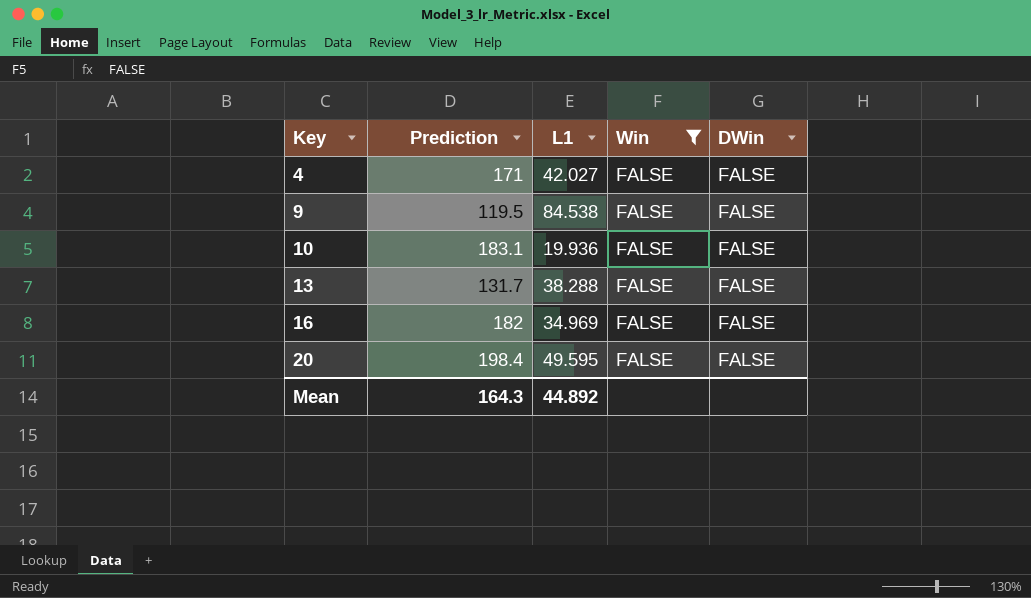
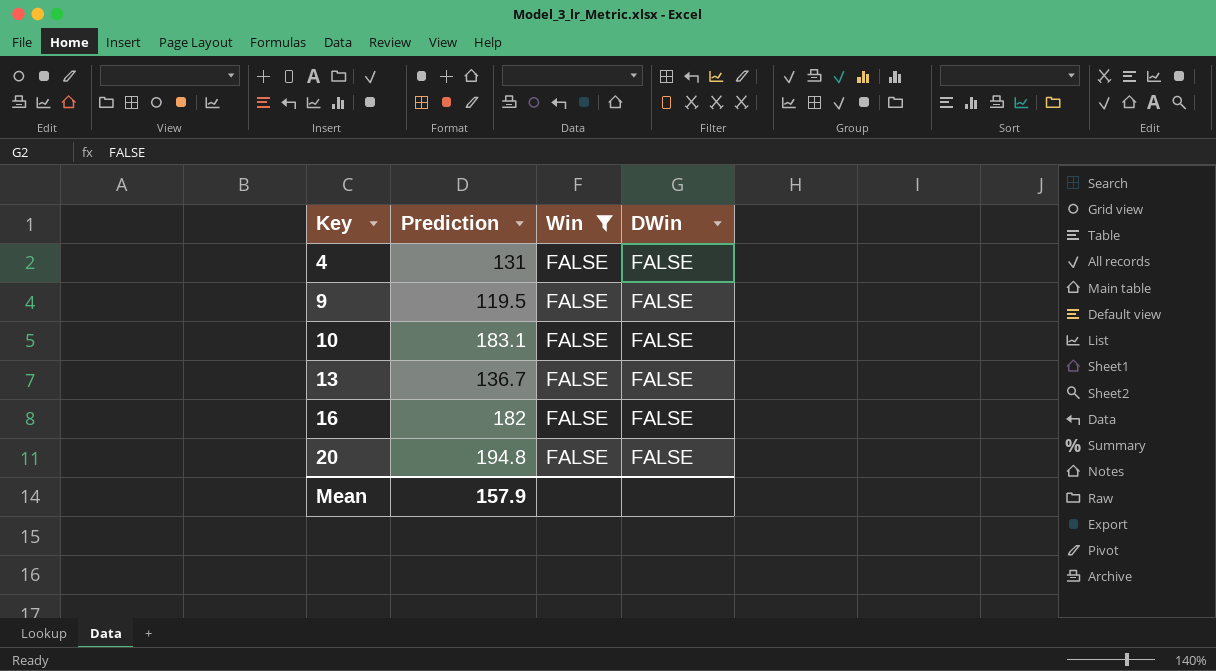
column L1 | position: 3 -> none
4 | Prediction: 171 -> 131
13 | Prediction: 131.7 -> 136.7
20 | Prediction: 198.4 -> 194.8
Mean | Prediction: 164.3 -> 157.9

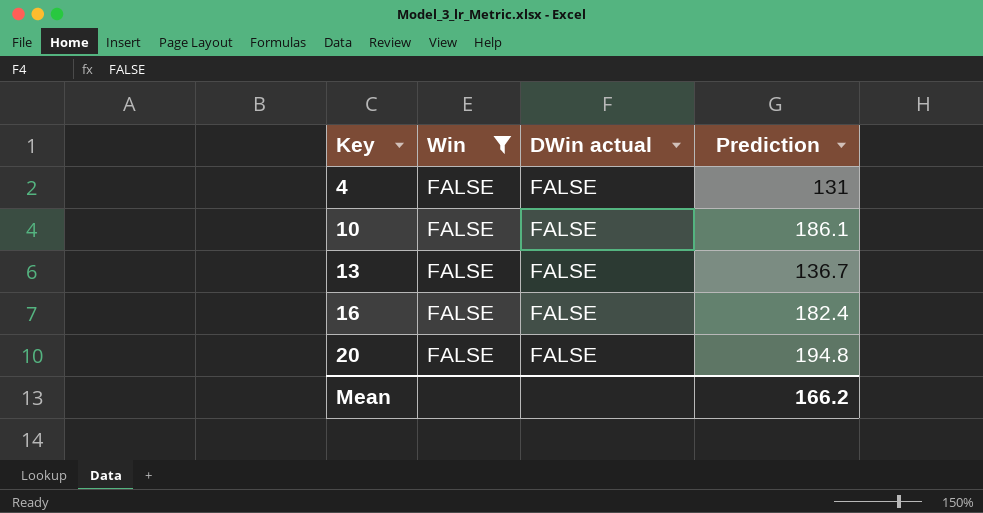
column name: DWin -> DWin actual
column Prediction | position: 2 -> 4
row 9: 119.5 | FALSE | FALSE -> none
10 | Prediction: 183.1 -> 186.1
16 | Prediction: 182 -> 182.4
Mean | Prediction: 157.9 -> 166.2

